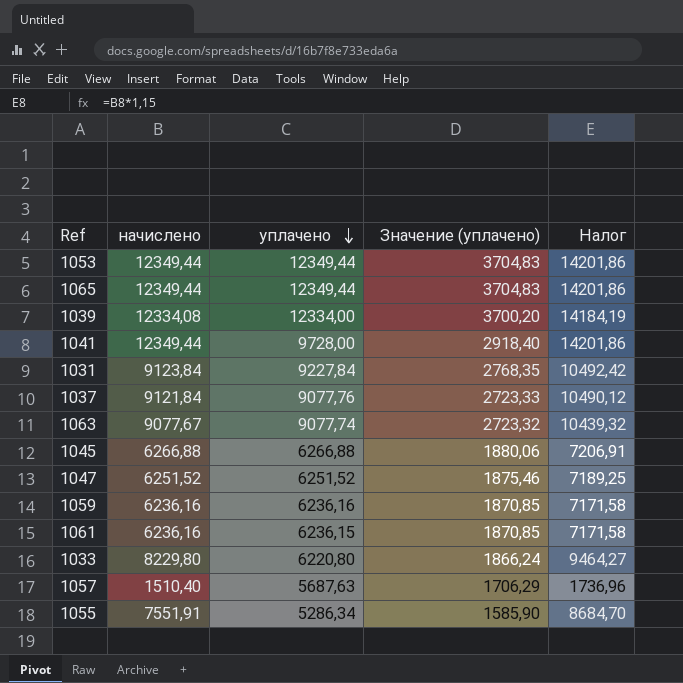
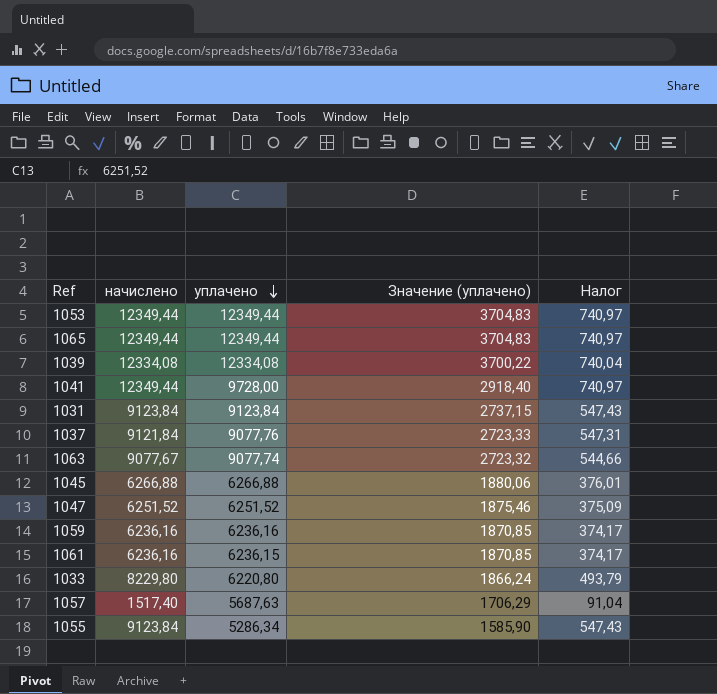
column Налог | formula: [начислено] * 1,15 -> [начислено] * 0,06
1039 | уплачено: 12334,00 -> 12334,08
1039 | Значение (уплачено): 3700,20 -> 3700,22
1031 | уплачено: 9227,84 -> 9123,84
1031 | Значение (уплачено): 2768,35 -> 2737,15
1057 | начислено: 1510,40 -> 1517,40
1055 | начислено: 7551,91 -> 9123,84

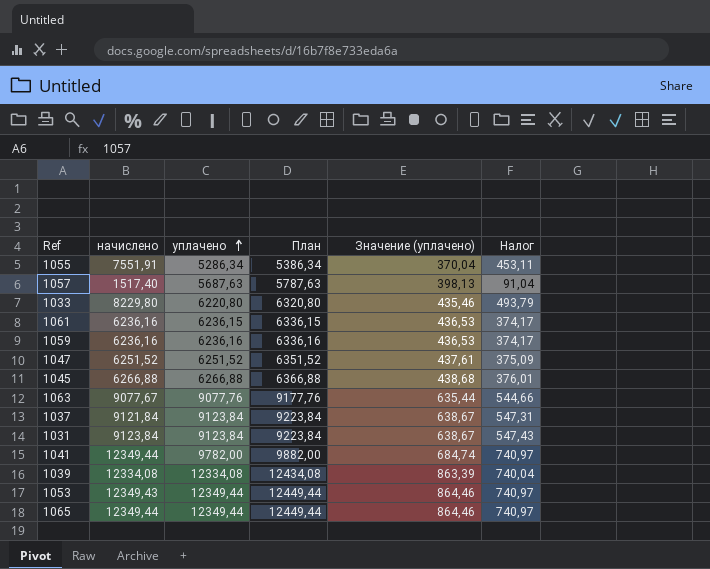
row order: уплачено descending -> уплачено ascending
column План | formula: none -> [уплачено] + 100
column Значение (уплачено) | formula: [уплачено] * 0,3 -> [уплачено] * 0,07
1055 | начислено: 9123,84 -> 7551,91
1055 | Налог: 547,43 -> 453,11
1063 | уплачено: 9077,74 -> 9077,76
1037 | уплачено: 9077,76 -> 9123,84
1041 | уплачено: 9728,00 -> 9782,00
1053 | начислено: 12349,44 -> 12349,43

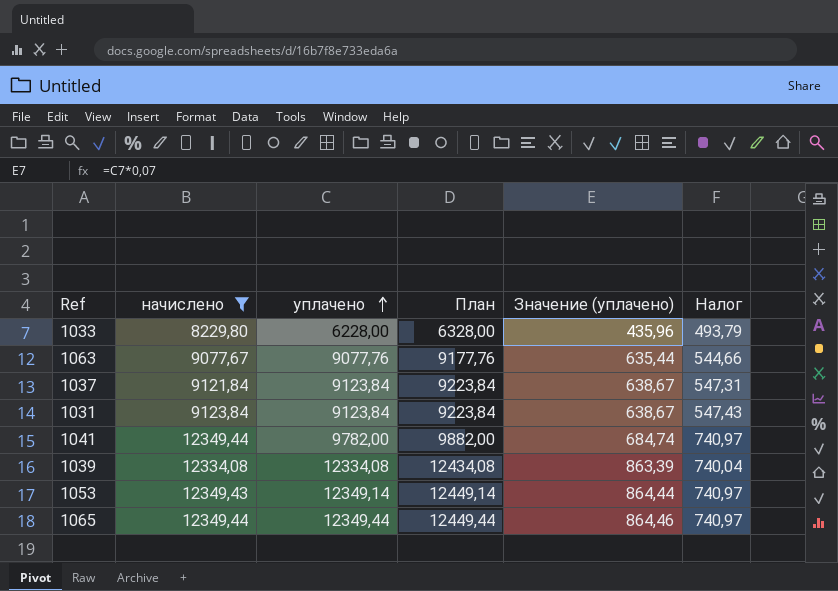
filter: none -> начислено >= 8229,80
1033 | уплачено: 6220,80 -> 6228,00
1033 | План: 6320,80 -> 6328,00
1033 | Значение (уплачено): 435,46 -> 435,96
1053 | уплачено: 12349,44 -> 12349,14
1053 | План: 12449,44 -> 12449,14
1053 | Значение (уплачено): 864,46 -> 864,44

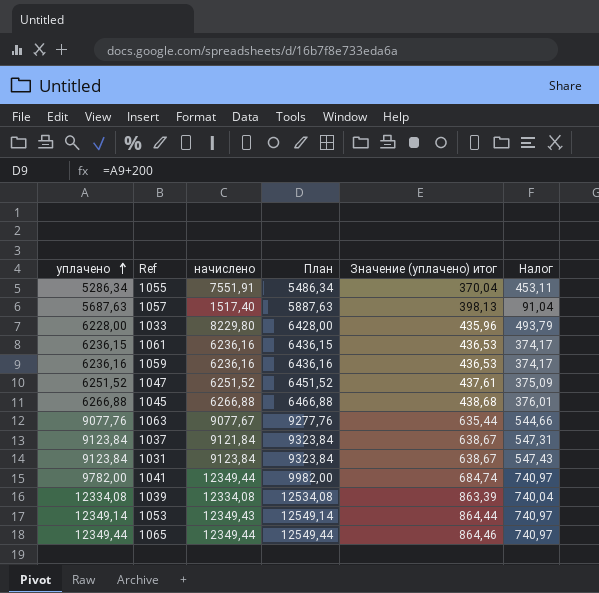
filter: начислено >= 8229,80 -> none
column уплачено | position: 3 -> 1
column План | formula: [уплачено] + 100 -> [уплачено] + 200
column name: Значение (уплачено) -> Значение (уплачено) итог

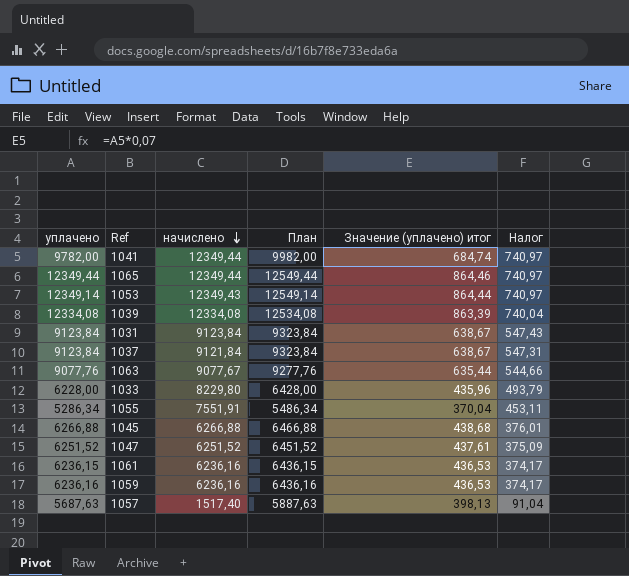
row order: уплачено ascending -> начислено descending

